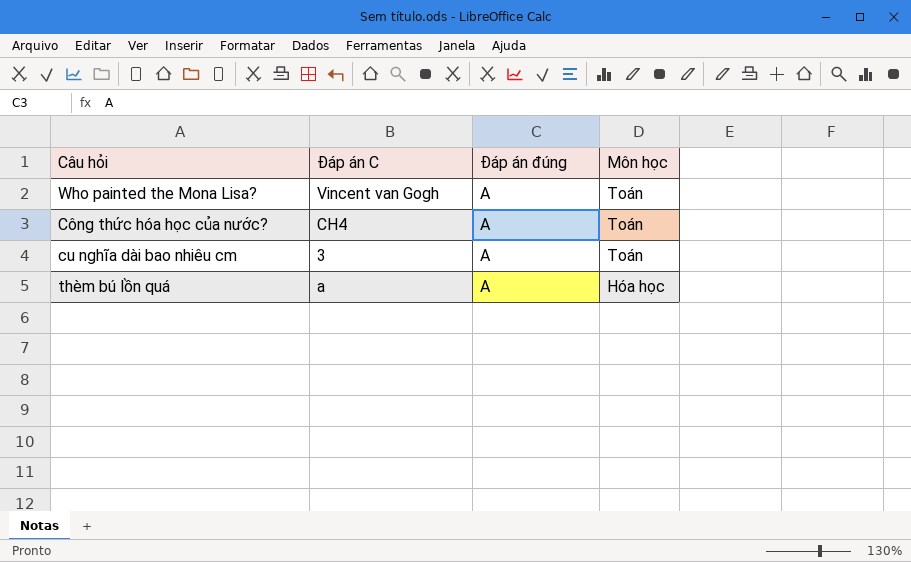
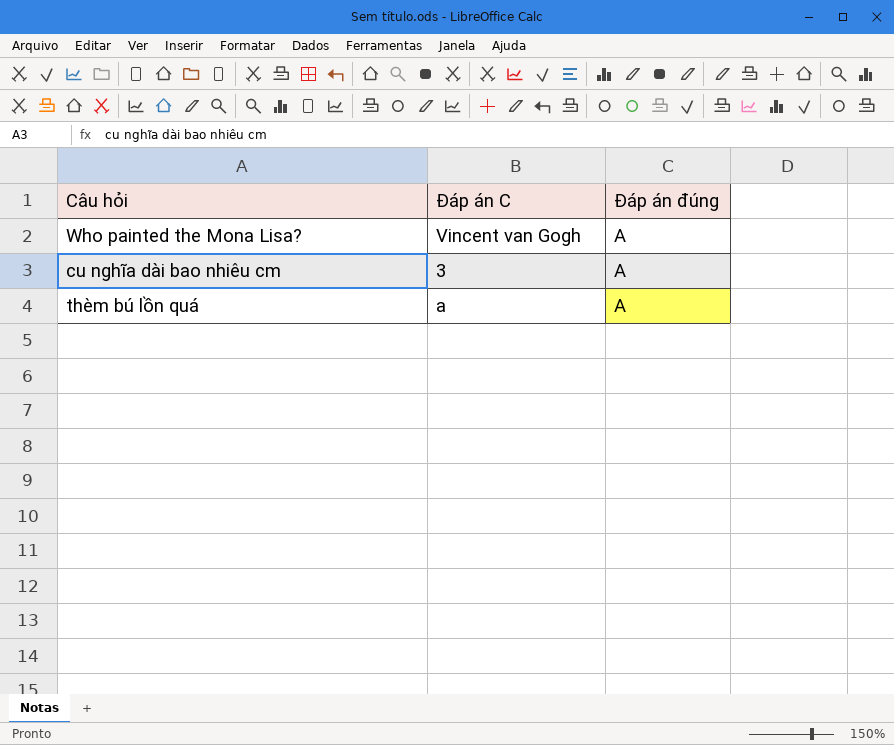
column Môn học | position: 4 -> none
row Công thức hóa học của nước?: CH4 | A | Toán -> none

